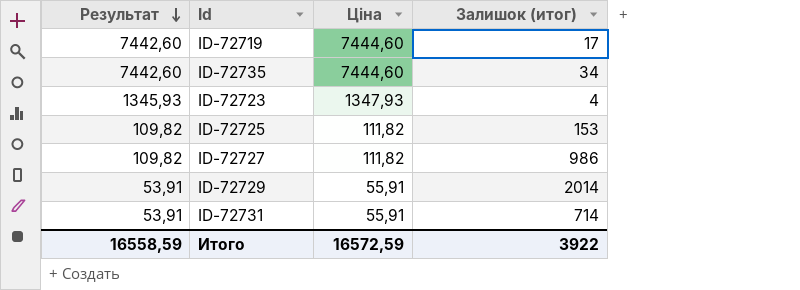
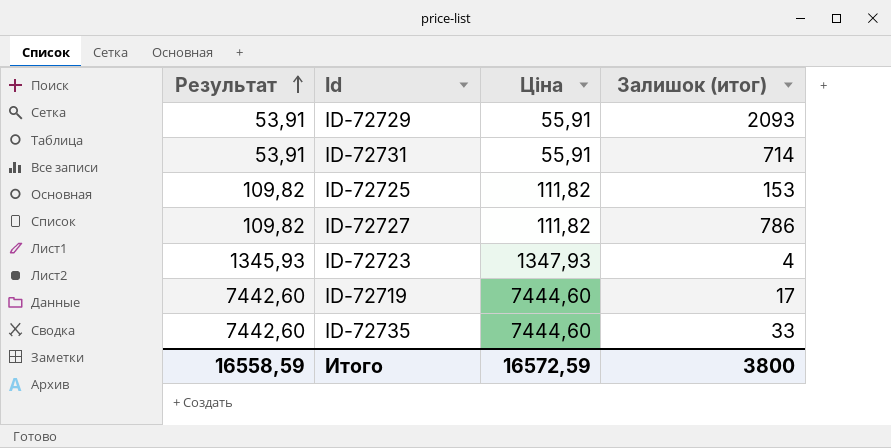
row order: Результат descending -> Результат ascending
ID-72729 | Залишок (итог): 2014 -> 2093
ID-72727 | Залишок (итог): 986 -> 786
ID-72735 | Залишок (итог): 34 -> 33
Итого | Залишок (итог): 3922 -> 3800

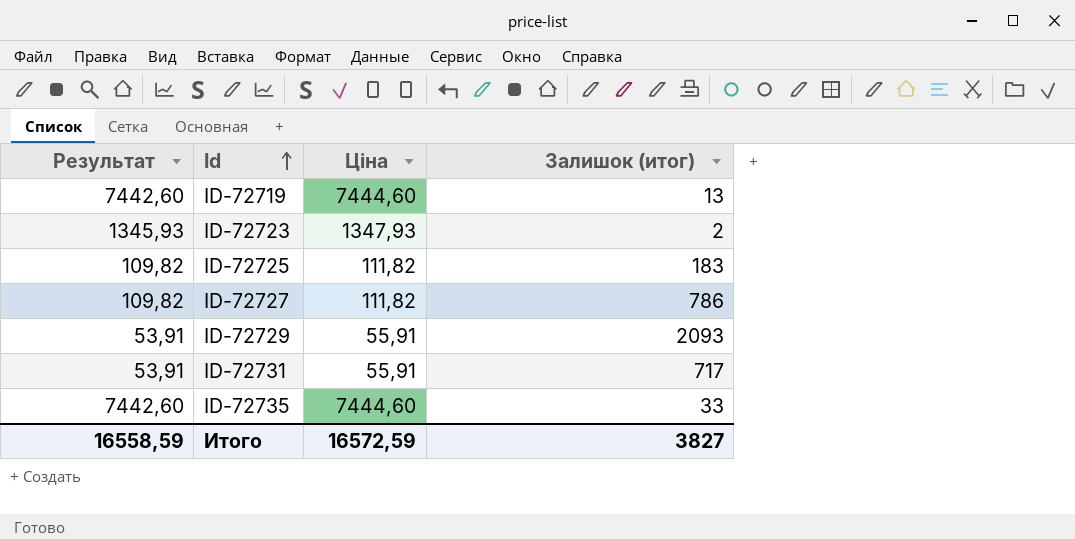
row order: Результат ascending -> Id ascending
ID-72719 | Залишок (итог): 17 -> 13
ID-72723 | Залишок (итог): 4 -> 2
ID-72725 | Залишок (итог): 153 -> 183
ID-72731 | Залишок (итог): 714 -> 717
Итого | Залишок (итог): 3800 -> 3827

